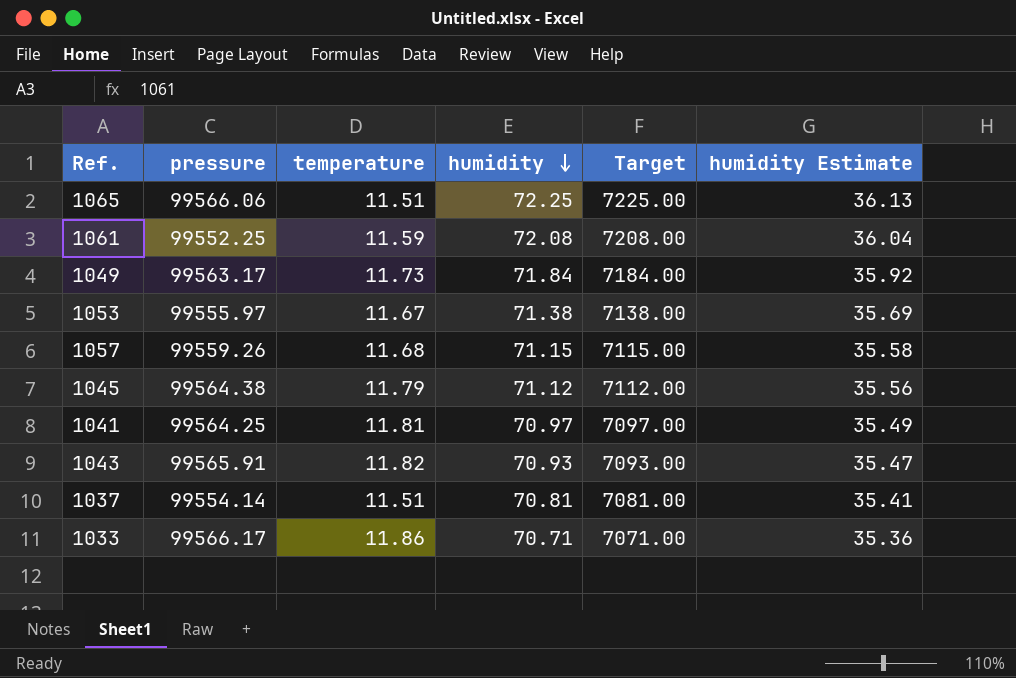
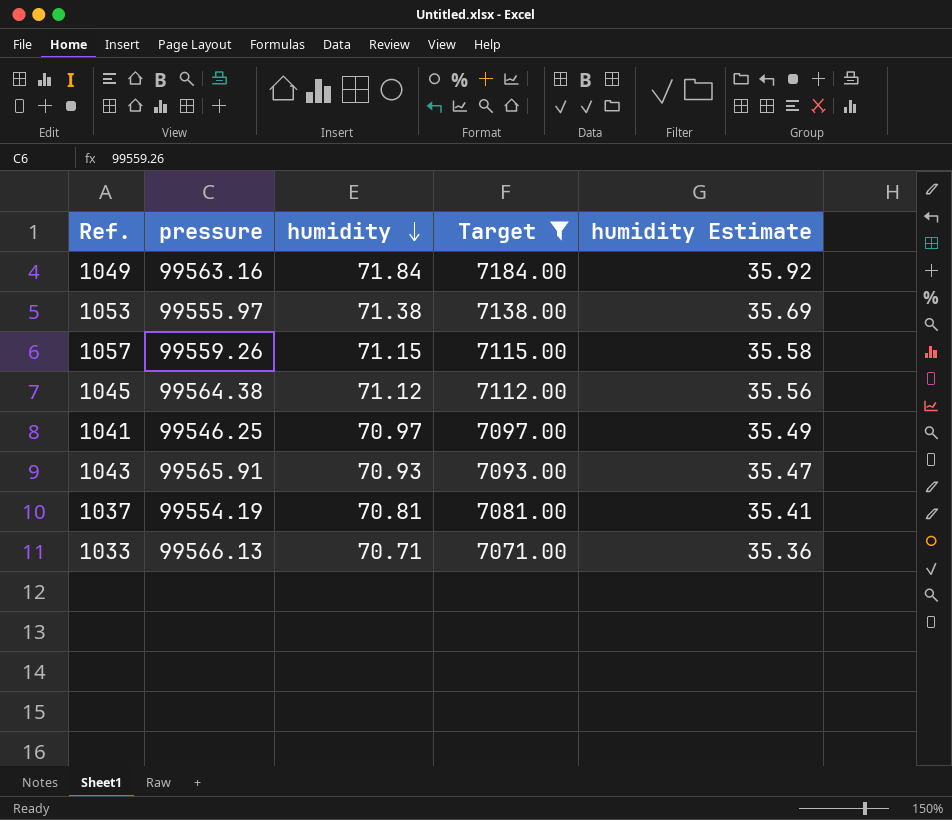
filter: none -> Target <= 7184.00
column temperature | position: 3 -> none
1049 | pressure: 99563.17 -> 99563.16
1041 | pressure: 99564.25 -> 99546.25
1037 | pressure: 99554.14 -> 99554.19
1033 | pressure: 99566.17 -> 99566.13

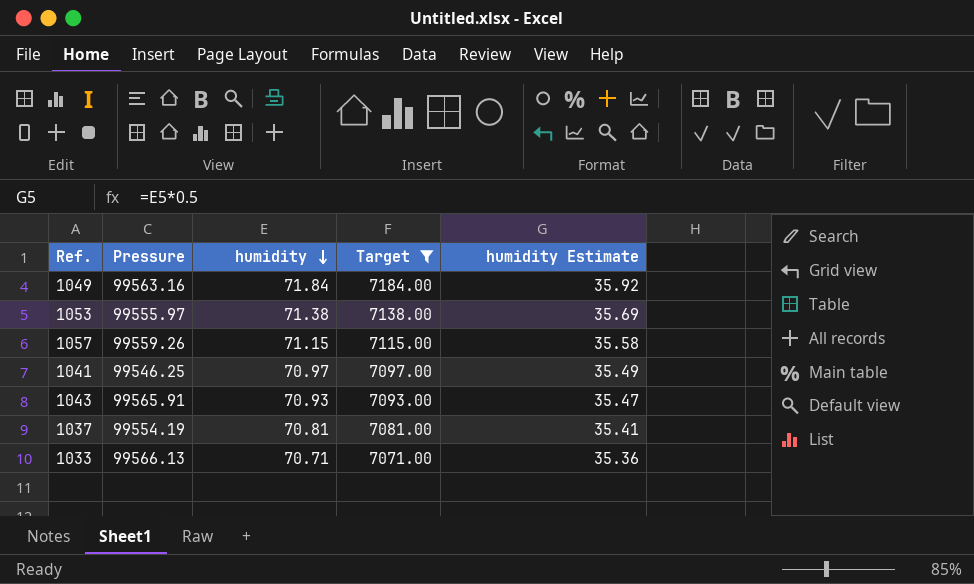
column name: pressure -> Pressure
row 1045: 99564.38 | 71.12 | 7112.00 | 35.56 -> none

